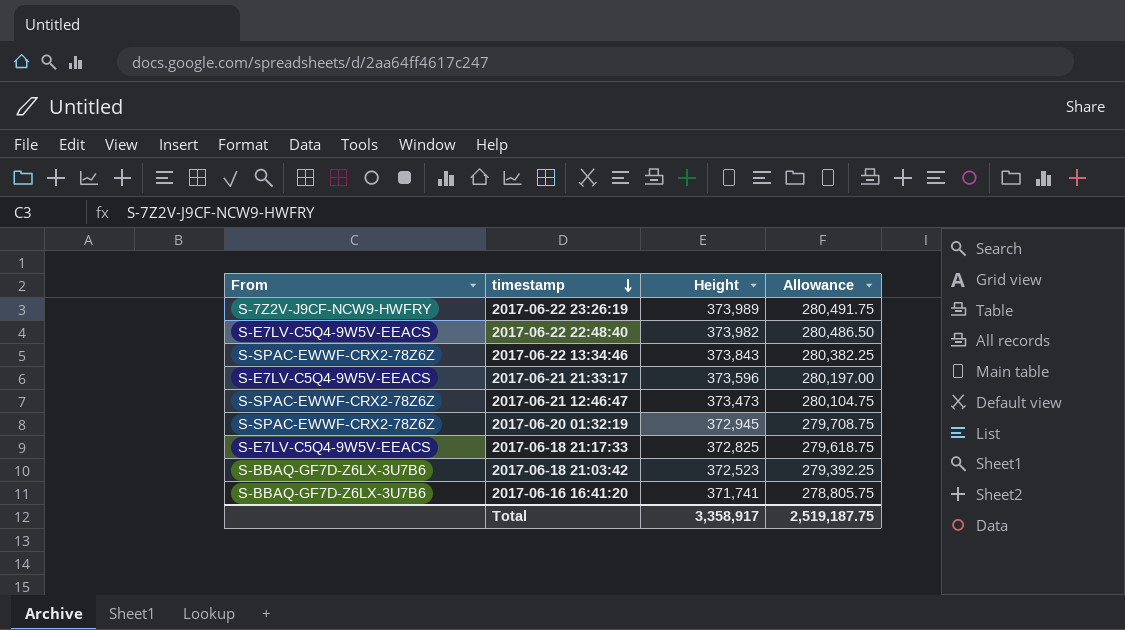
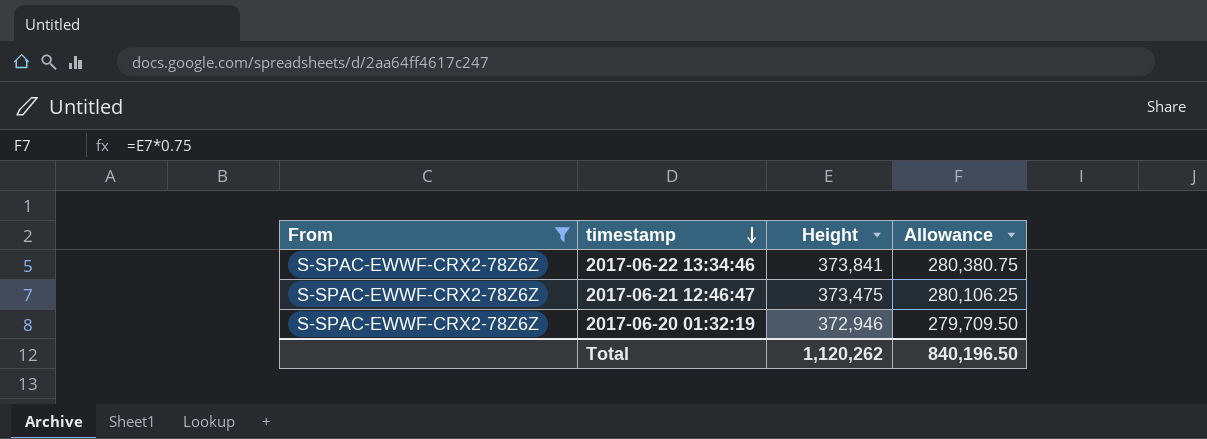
filter: none -> From = S-SPAC-EWWF-CRX2-78Z6Z
2017-06-22 13:34:46 | Height: 373,843 -> 373,841
2017-06-22 13:34:46 | Allowance: 280,382.25 -> 280,380.75
2017-06-21 12:46:47 | Height: 373,473 -> 373,475
2017-06-21 12:46:47 | Allowance: 280,104.75 -> 280,106.25
2017-06-20 01:32:19 | Height: 372,945 -> 372,946
2017-06-20 01:32:19 | Allowance: 279,708.75 -> 279,709.50
Total | Height: 3,358,917 -> 1,120,262
Total | Allowance: 2,519,187.75 -> 840,196.50

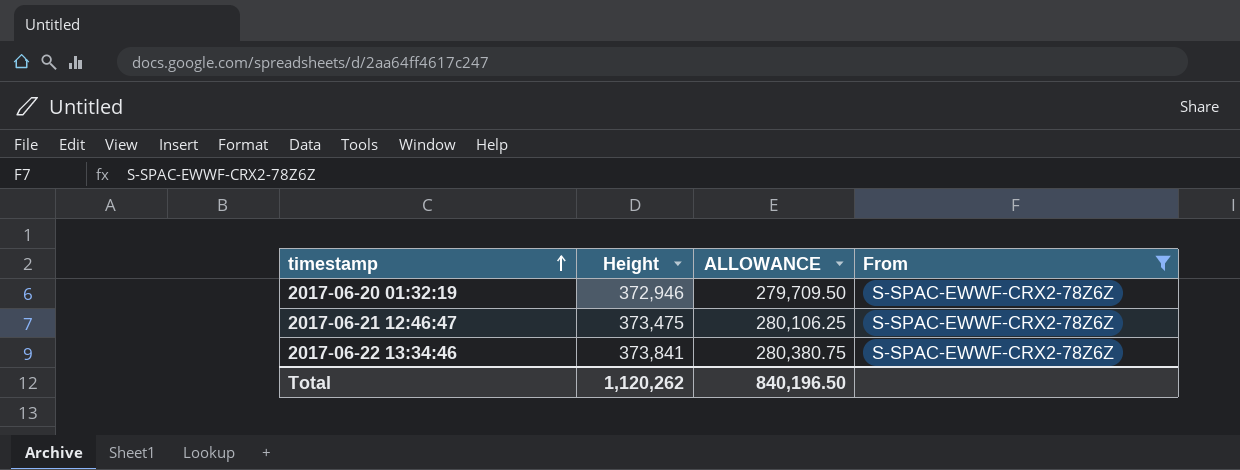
row order: timestamp descending -> timestamp ascending
column name: Allowance -> ALLOWANCE
column From | position: 1 -> 4

